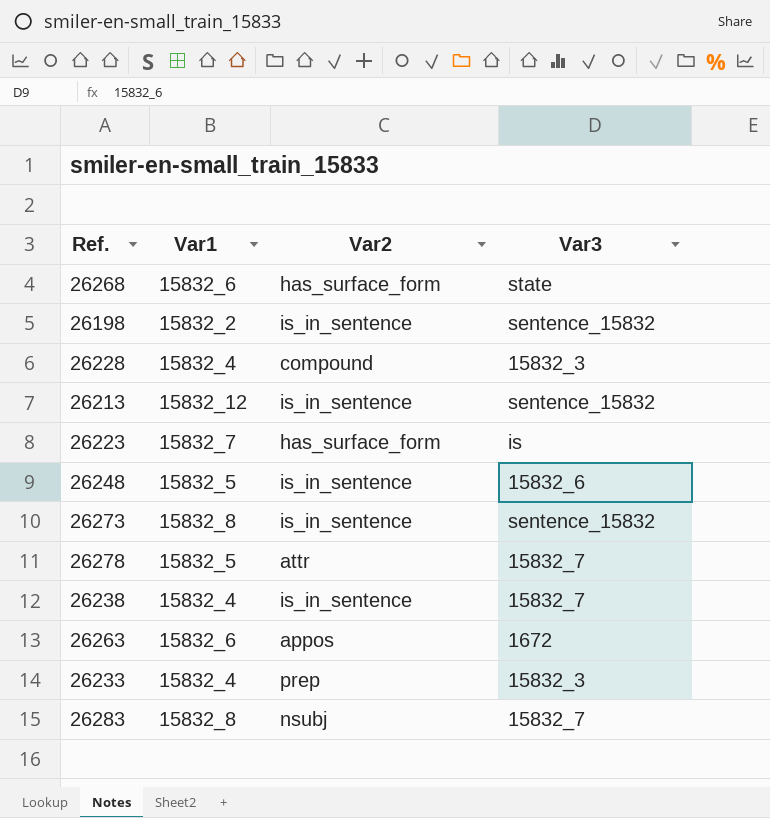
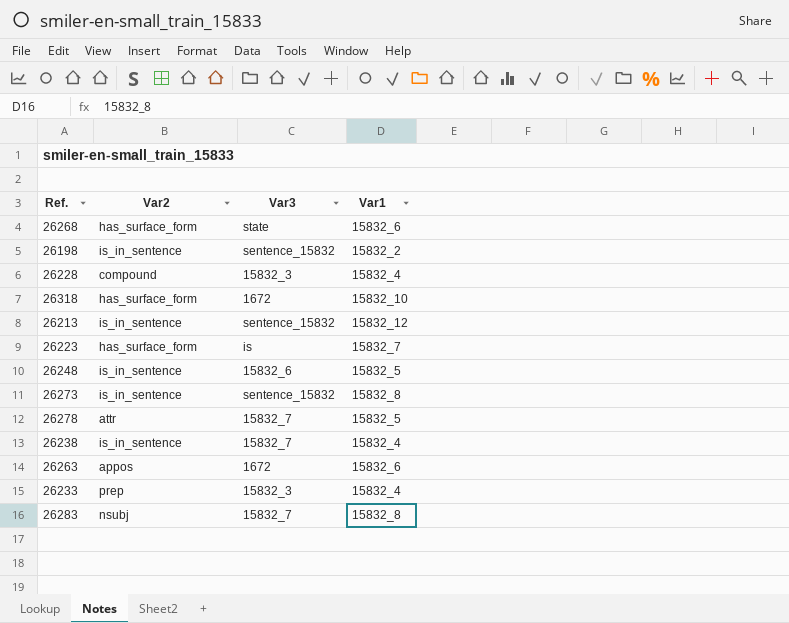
column Var1 | position: 2 -> 4
row 26318: none -> has_surface_form | 1672 | 15832_10

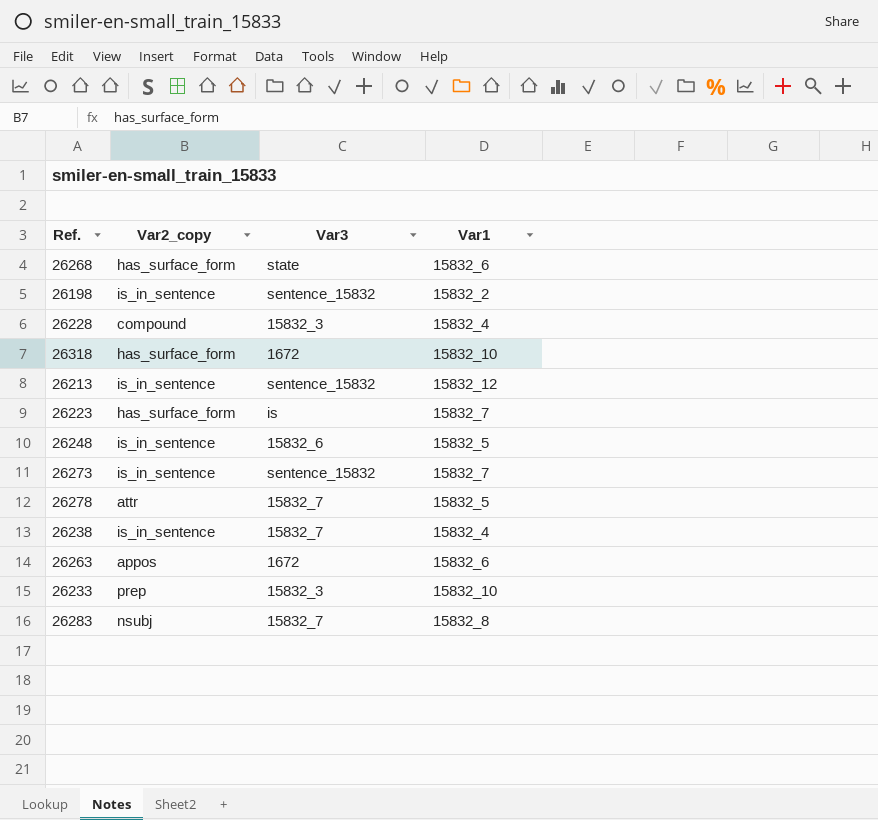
column name: Var2 -> Var2_copy
26273 | Var1: 15832_8 -> 15832_7
26233 | Var1: 15832_4 -> 15832_10

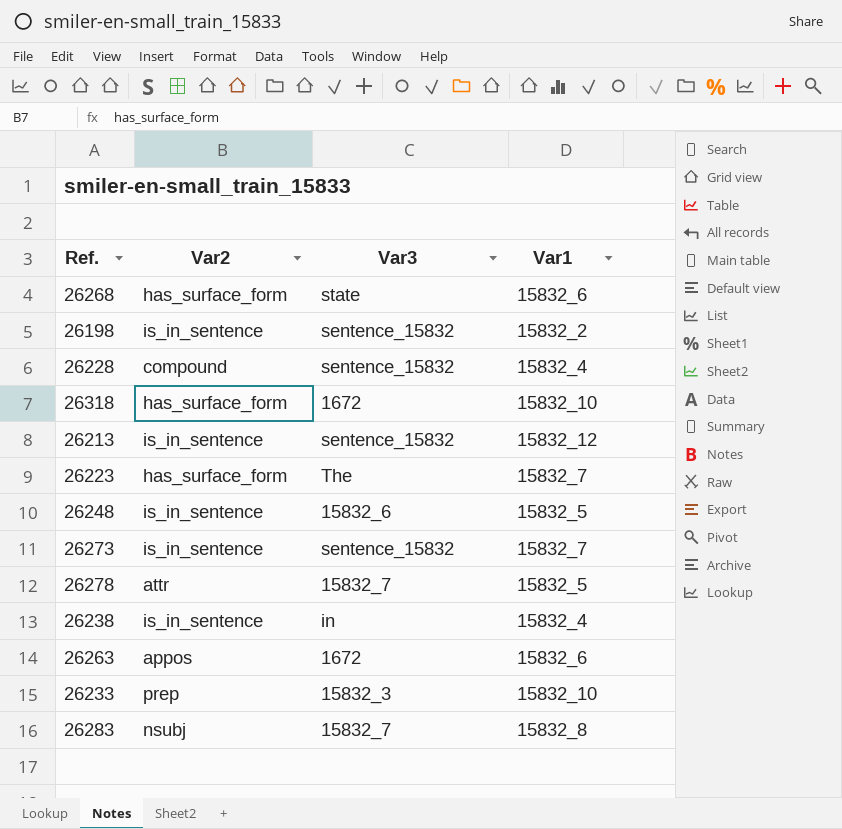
column name: Var2_copy -> Var2
26228 | Var3: 15832_3 -> sentence_15832
26223 | Var3: is -> The
26238 | Var3: 15832_7 -> in

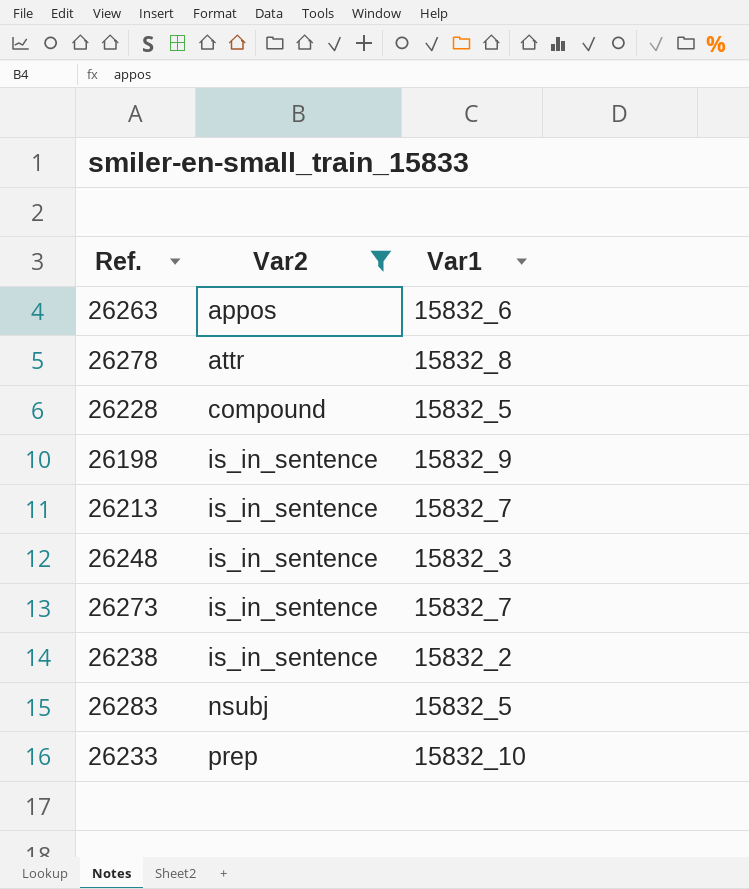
filter: none -> Var2 != has_surface_form
row order: none -> Var2 ascending
column Var3 | position: 3 -> none
26278 | Var1: 15832_5 -> 15832_8
26228 | Var1: 15832_4 -> 15832_5
26198 | Var1: 15832_2 -> 15832_9
26213 | Var1: 15832_12 -> 15832_7
26248 | Var1: 15832_5 -> 15832_3
26238 | Var1: 15832_4 -> 15832_2
26283 | Var1: 15832_8 -> 15832_5

